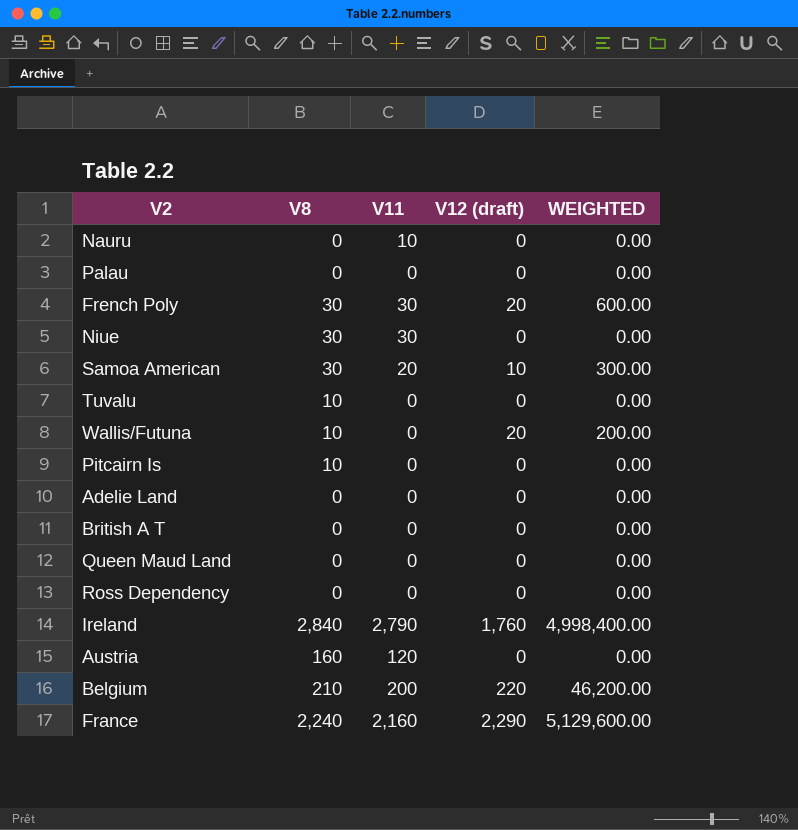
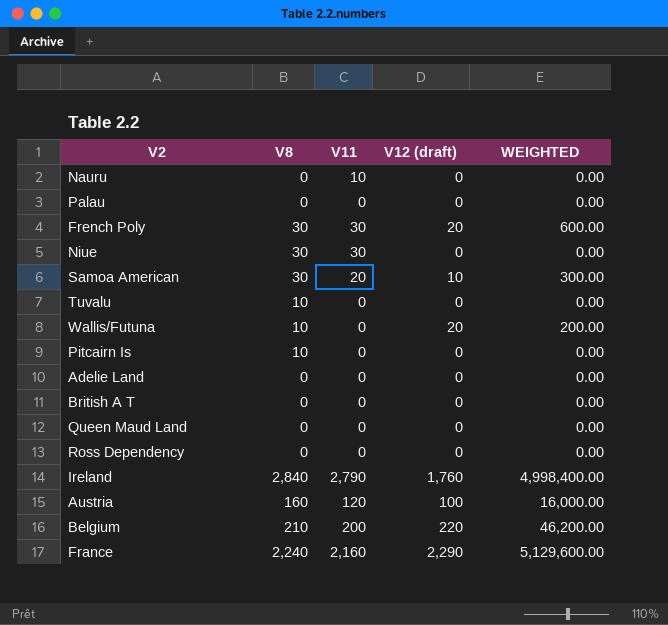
Austria | V12 (draft): 0 -> 100
Austria | WEIGHTED: 0.00 -> 16,000.00

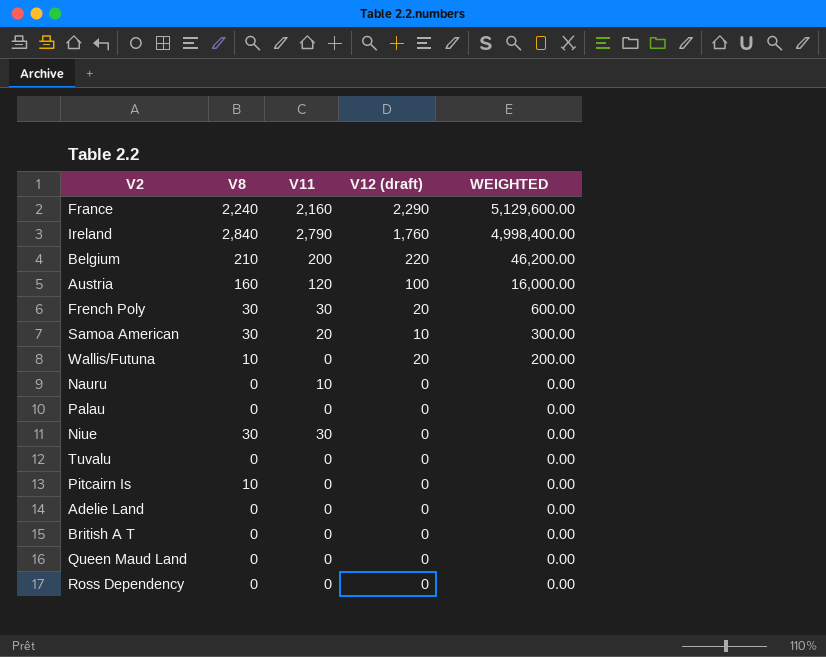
row order: none -> WEIGHTED descending
Tuvalu | V8: 10 -> 0

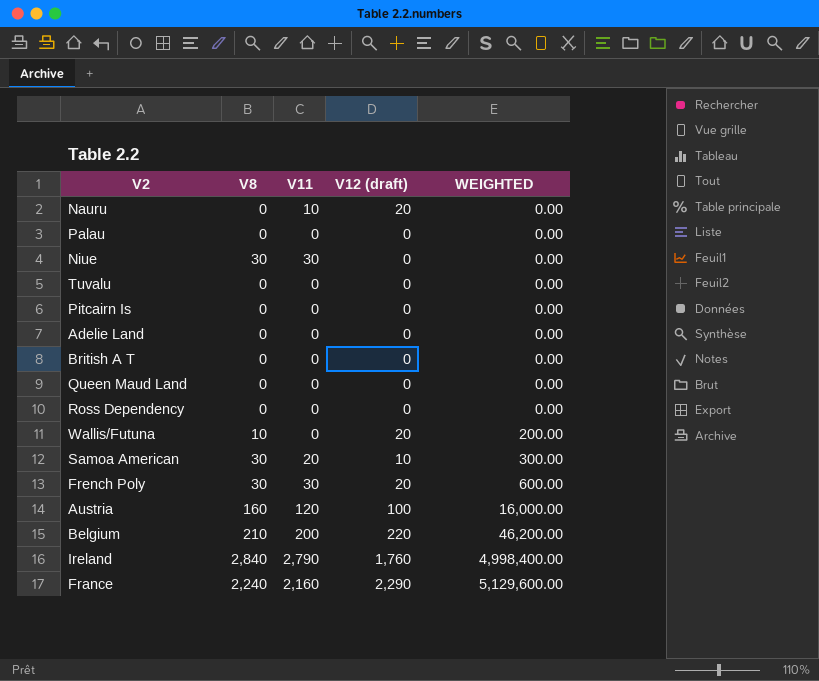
row order: WEIGHTED descending -> WEIGHTED ascending
Nauru | V12 (draft): 0 -> 20
Pitcairn Is | V8: 10 -> 0

